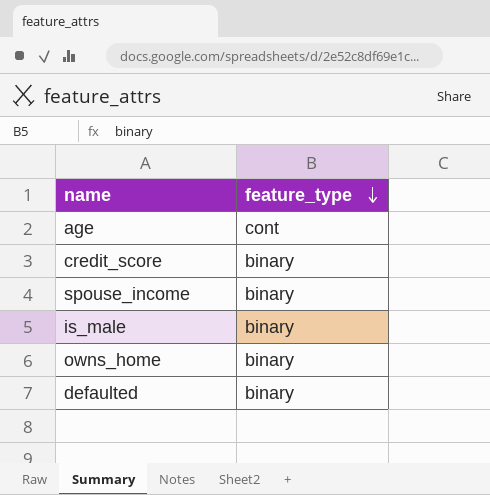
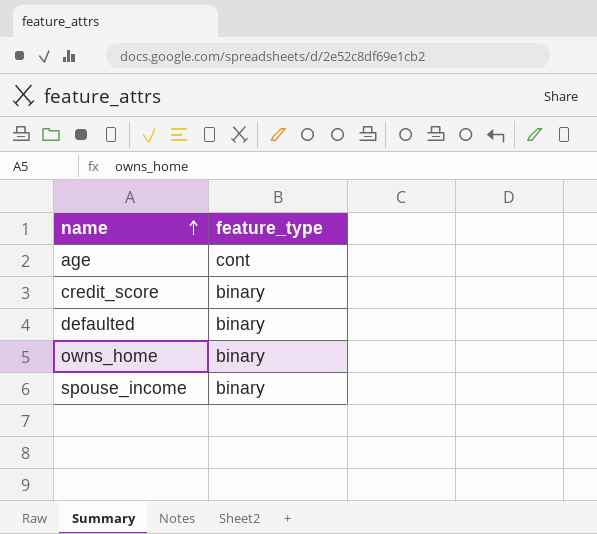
row order: feature_type descending -> name ascending
row is_male: binary -> none

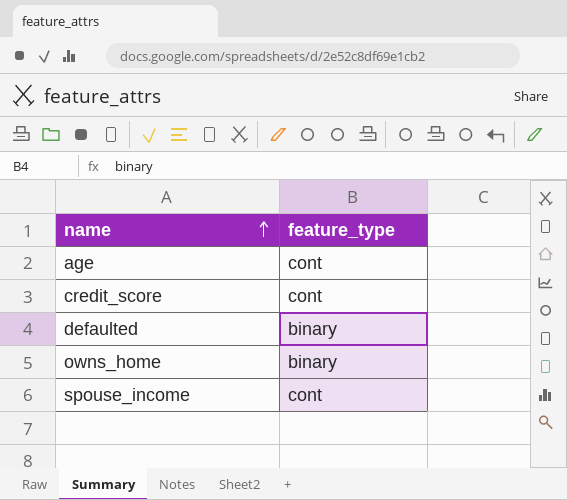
credit_score | feature_type: binary -> cont
spouse_income | feature_type: binary -> cont

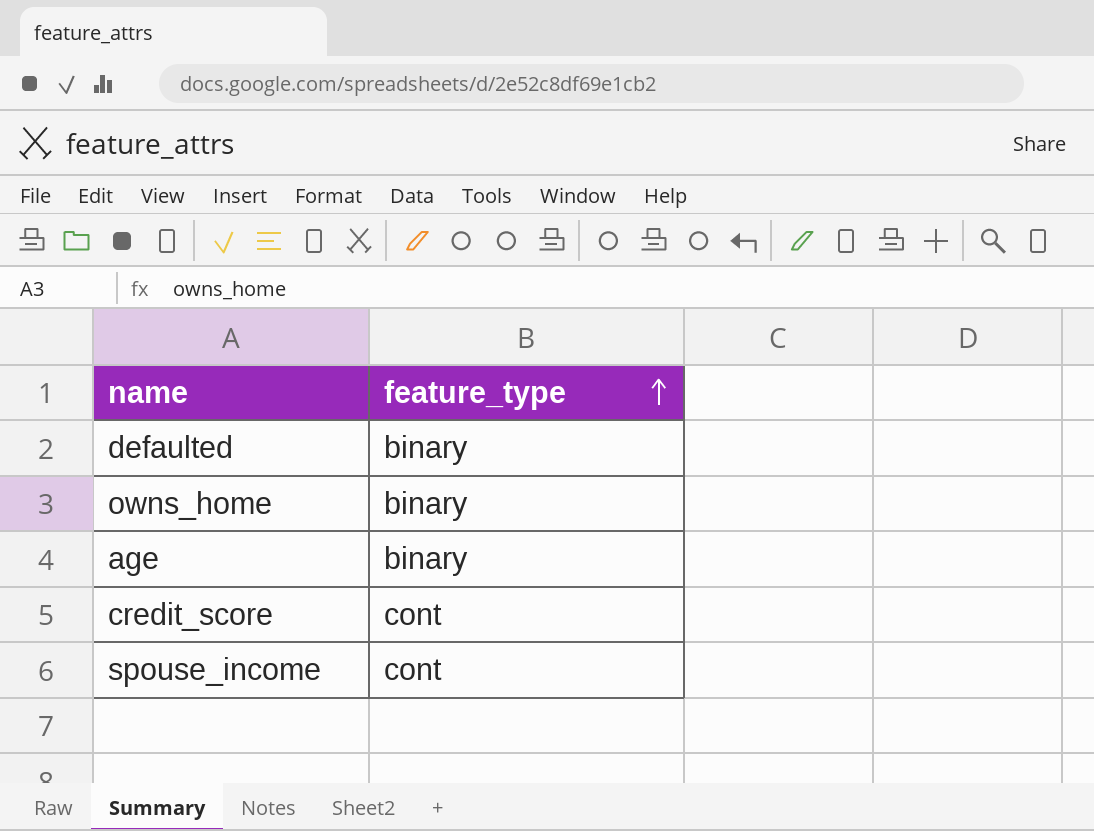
row order: name ascending -> feature_type ascending
age | feature_type: cont -> binary

